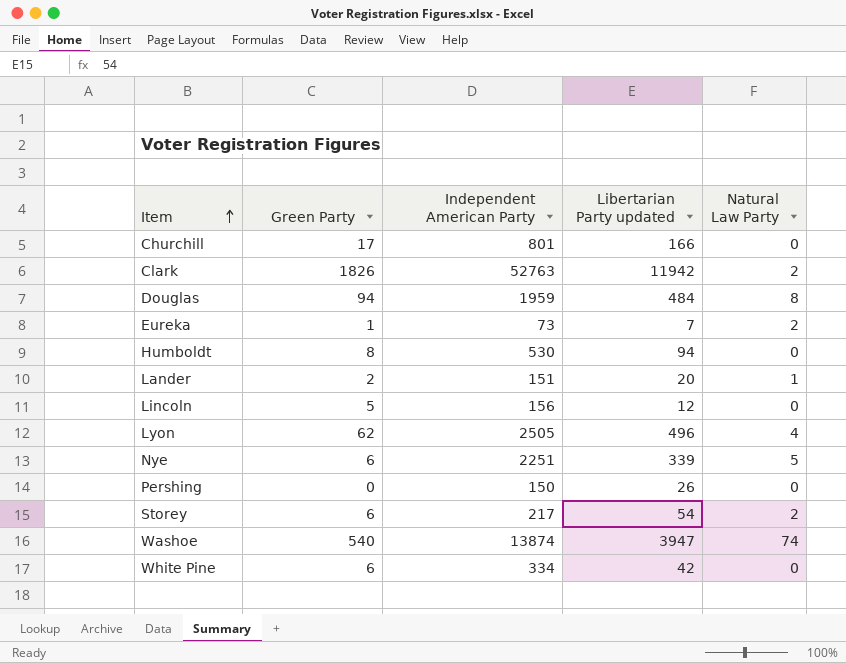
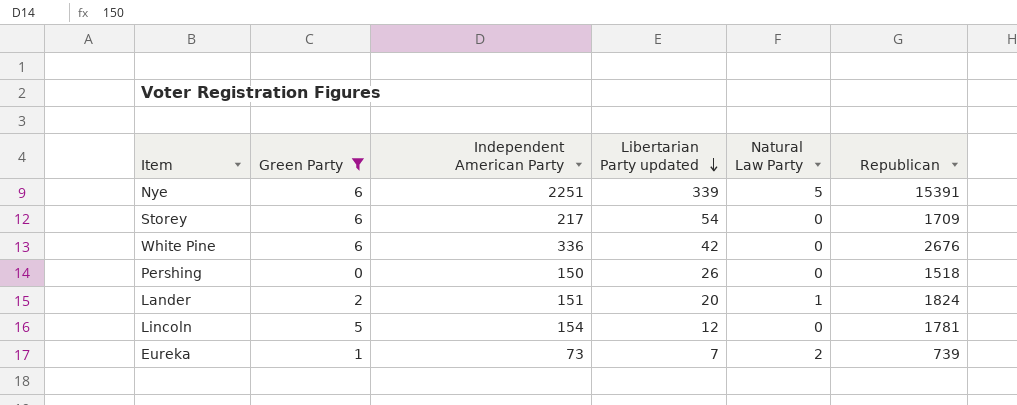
filter: none -> Green Party <= 6
row order: Item ascending -> Libertarian Party updated descending
column Republican | position: none -> 6
Storey | Natural Law Party: 2 -> 0
White Pine | Independent American Party: 334 -> 336
Lincoln | Independent American Party: 156 -> 154

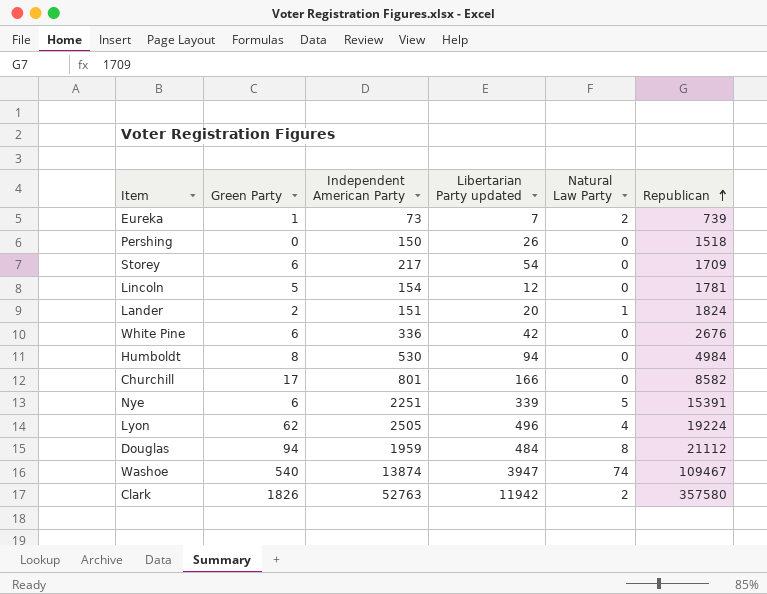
filter: Green Party <= 6 -> none
row order: Libertarian Party updated descending -> Republican ascending

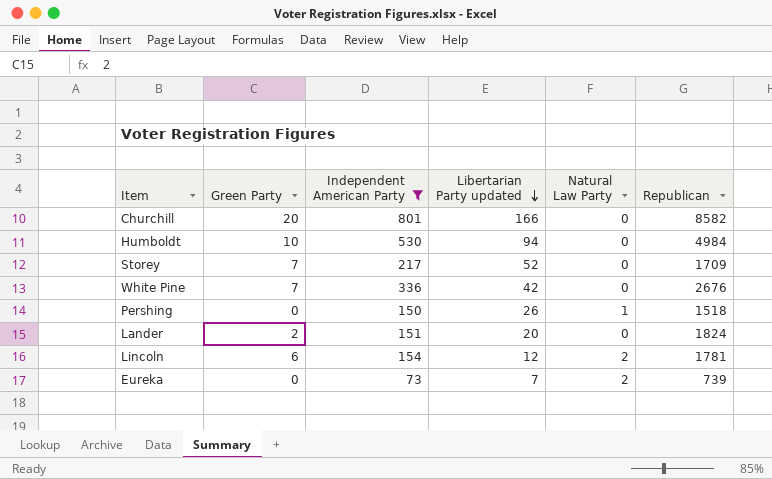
filter: none -> Independent American Party <= 801
row order: Republican ascending -> Libertarian Party updated descending
Churchill | Green Party: 17 -> 20
Humboldt | Green Party: 8 -> 10
Storey | Green Party: 6 -> 7
Storey | Libertarian Party updated: 54 -> 52
White Pine | Green Party: 6 -> 7
Pershing | Natural Law Party: 0 -> 1
Lander | Natural Law Party: 1 -> 0
Lincoln | Green Party: 5 -> 6
Lincoln | Natural Law Party: 0 -> 2
Eureka | Green Party: 1 -> 0

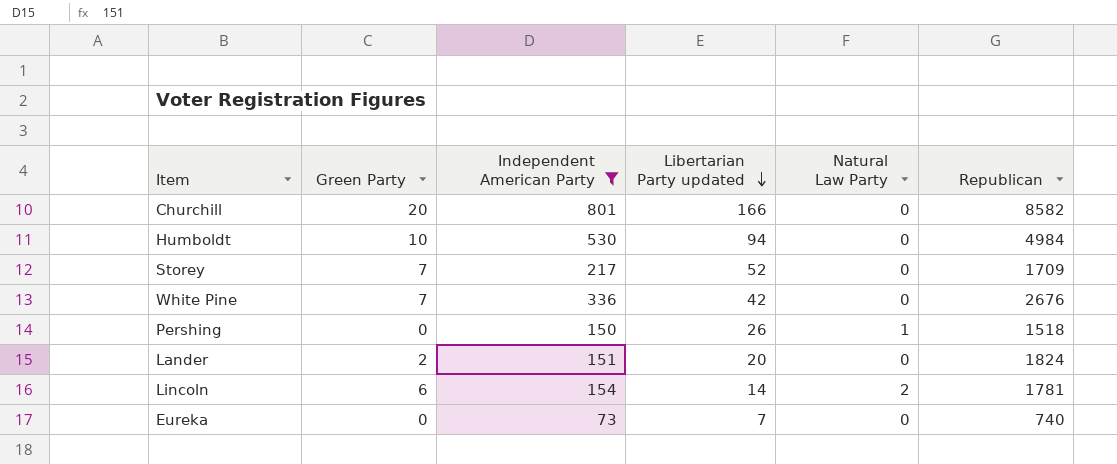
Lincoln | Libertarian Party updated: 12 -> 14
Eureka | Natural Law Party: 2 -> 0
Eureka | Republican: 739 -> 740

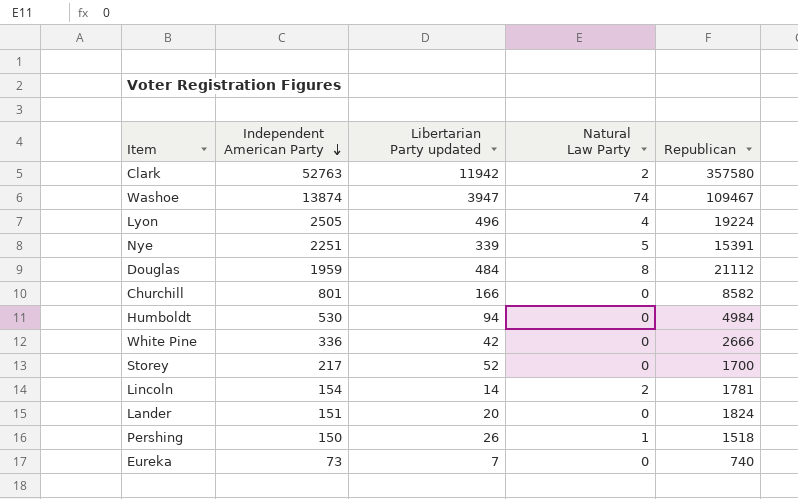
filter: Independent American Party <= 801 -> none
row order: Libertarian Party updated descending -> Independent American Party descending
column Green Party | position: 2 -> none
White Pine | Republican: 2676 -> 2666
Storey | Republican: 1709 -> 1700

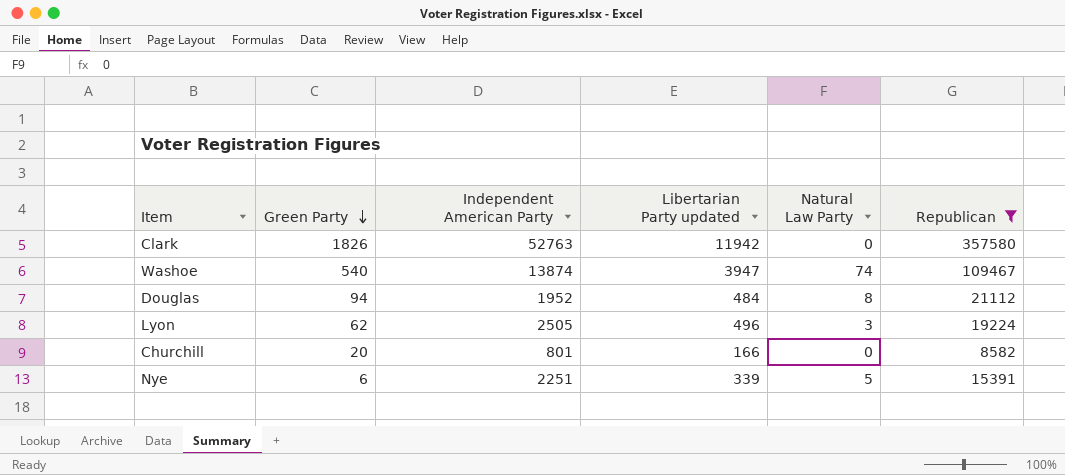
filter: none -> Republican >= 8582
row order: Independent American Party descending -> Green Party descending
column Green Party | position: none -> 2
Clark | Natural Law Party: 2 -> 0
Douglas | Independent American Party: 1959 -> 1952
Lyon | Natural Law Party: 4 -> 3

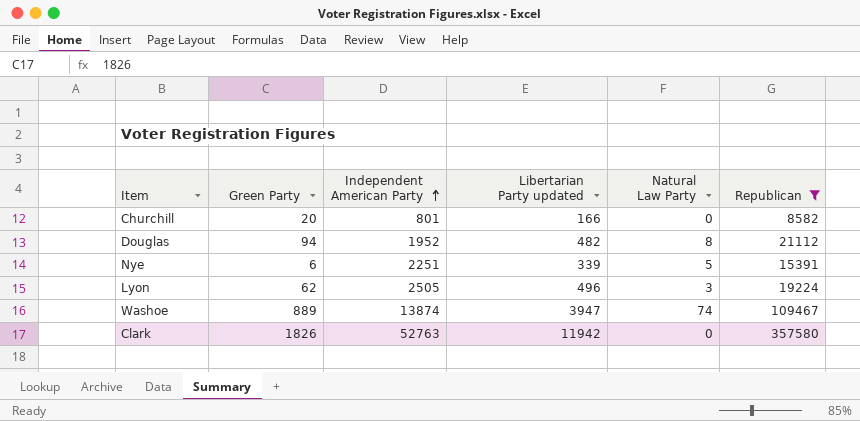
row order: Green Party descending -> Independent American Party ascending
Douglas | Libertarian Party updated: 484 -> 482
Washoe | Green Party: 540 -> 889

